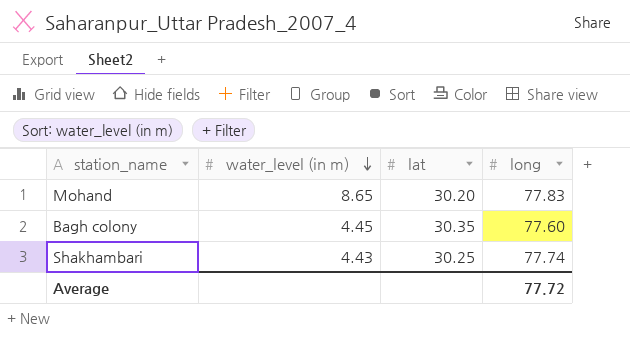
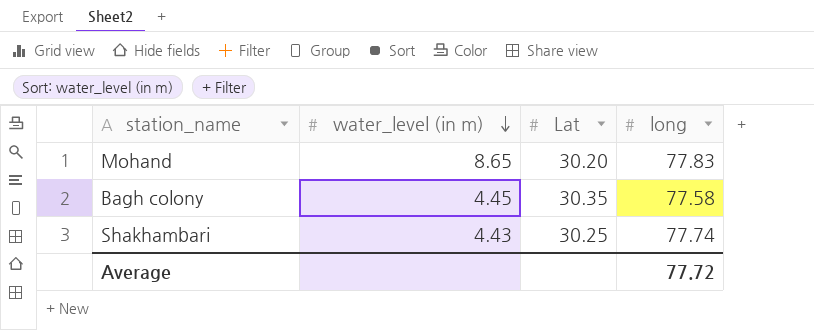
column name: lat -> Lat
Bagh colony | long: 77.60 -> 77.58

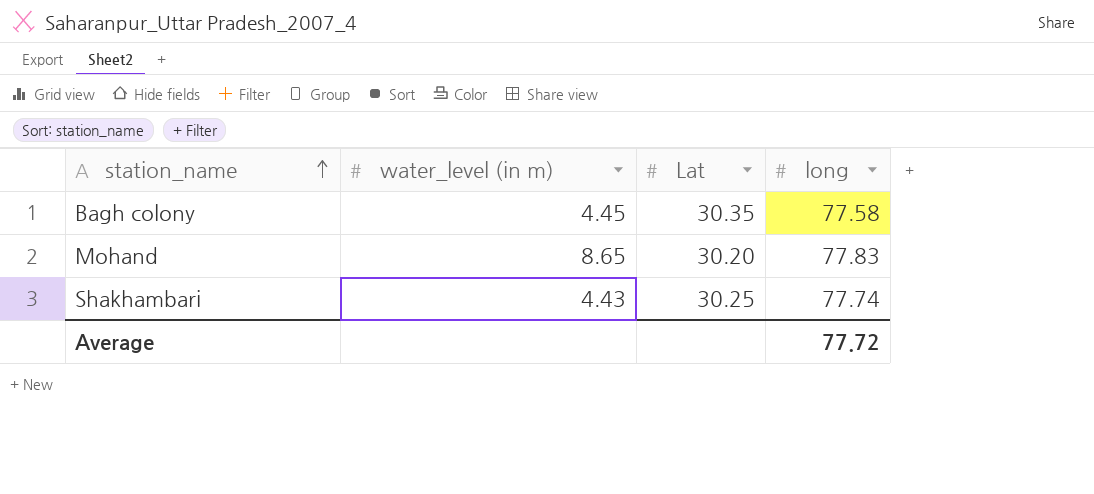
row order: water_level (in m) descending -> station_name ascending

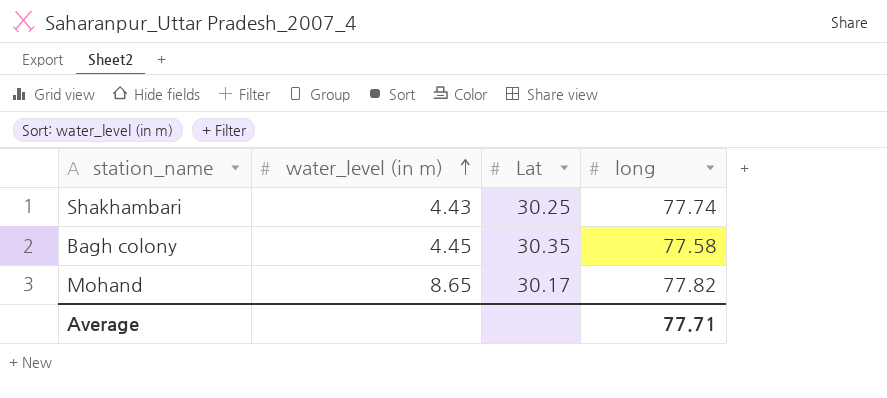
row order: station_name ascending -> water_level (in m) ascending
Mohand | Lat: 30.20 -> 30.17
Mohand | long: 77.83 -> 77.82
Average | long: 77.72 -> 77.71

